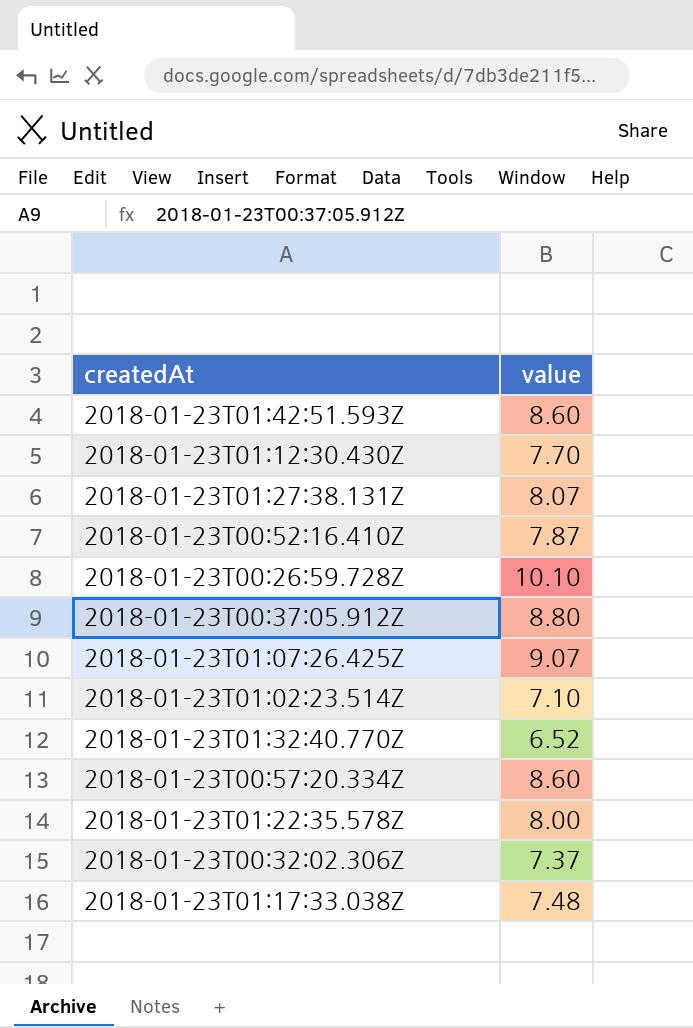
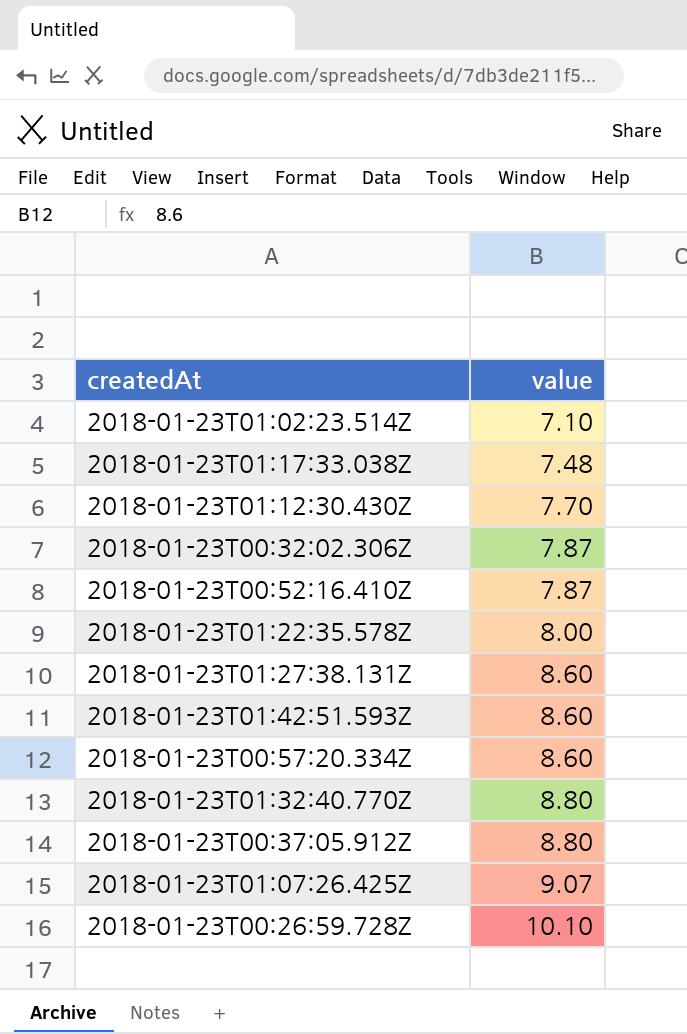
row order: none -> value ascending
2018-01-23T00:32:02.306Z | value: 7.37 -> 7.87
2018-01-23T01:27:38.131Z | value: 8.07 -> 8.60
2018-01-23T01:32:40.770Z | value: 6.52 -> 8.80

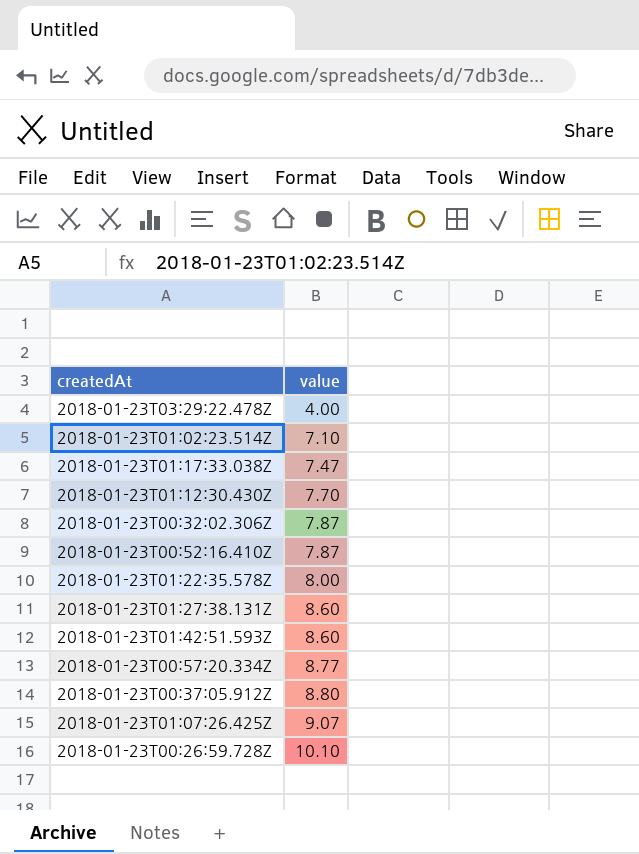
row 2018-01-23T01:32:40.770Z: 8.80 -> none
row 2018-01-23T03:29:22.478Z: none -> 4.00
2018-01-23T01:17:33.038Z | value: 7.48 -> 7.47
2018-01-23T00:57:20.334Z | value: 8.60 -> 8.77

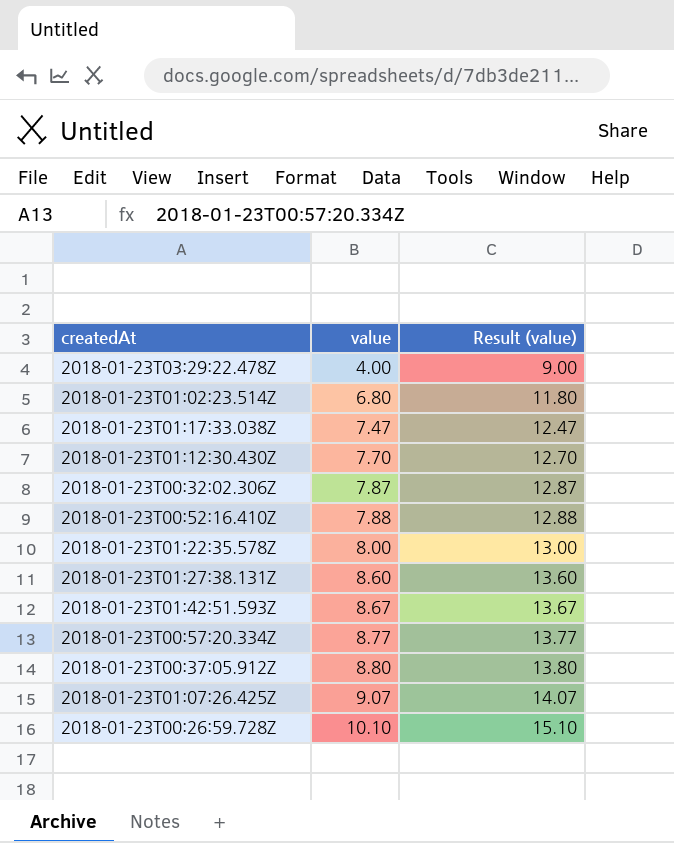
column Result (value) | formula: none -> [value] + 5
2018-01-23T01:02:23.514Z | value: 7.10 -> 6.80
2018-01-23T00:52:16.410Z | value: 7.87 -> 7.88
2018-01-23T01:42:51.593Z | value: 8.60 -> 8.67

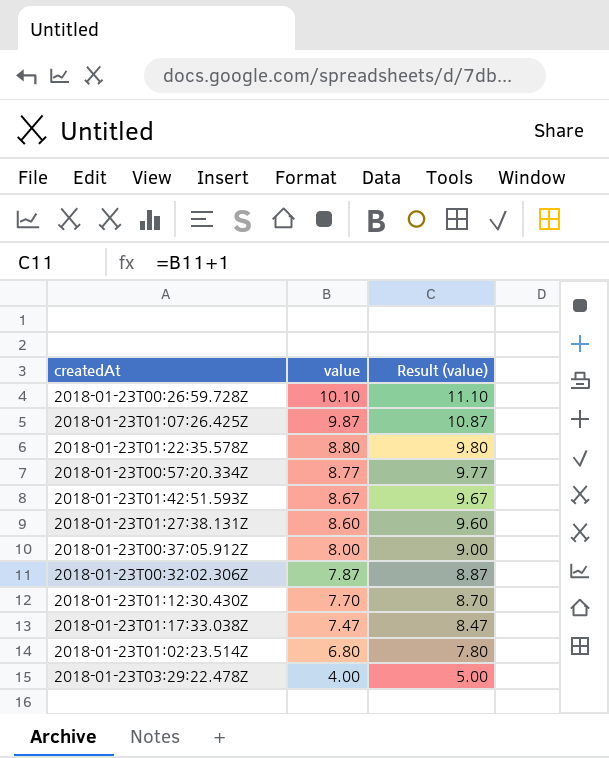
row order: value ascending -> value descending
column Result (value) | formula: [value] + 5 -> [value] + 1
row 2018-01-23T00:52:16.410Z: 7.88 | 12.88 -> none
2018-01-23T01:07:26.425Z | value: 9.07 -> 9.87
2018-01-23T01:22:35.578Z | value: 8.00 -> 8.80
2018-01-23T00:37:05.912Z | value: 8.80 -> 8.00

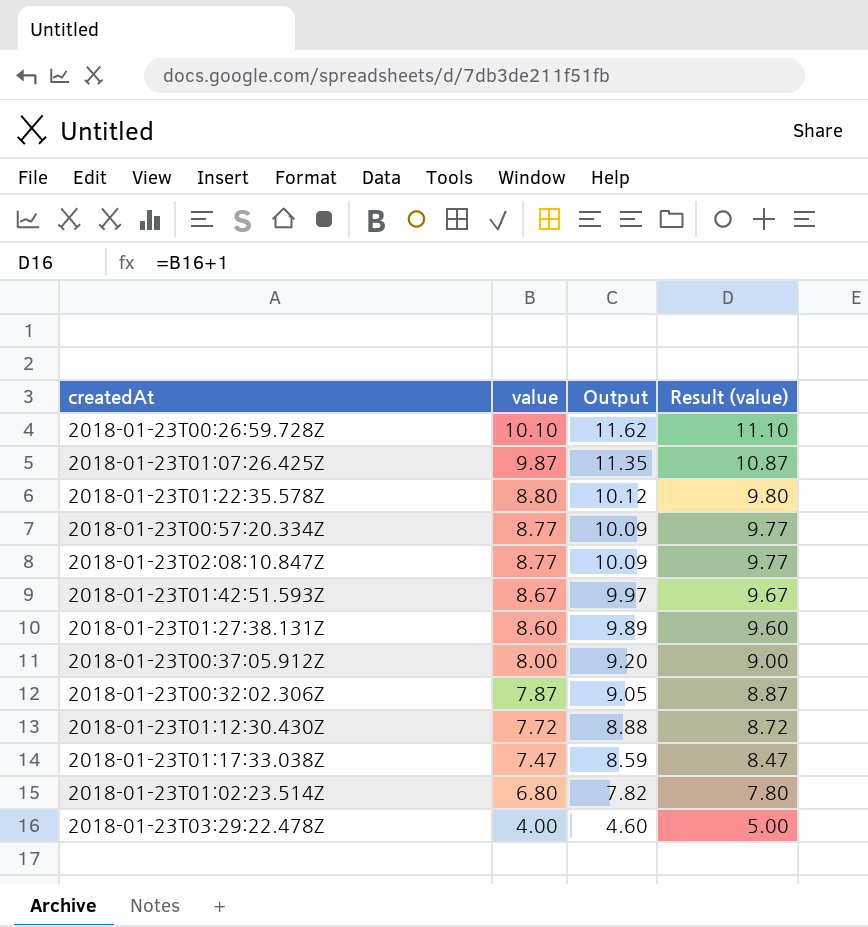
column Output | formula: none -> [value] * 1.15
row 2018-01-23T02:08:10.847Z: none -> 8.77 | 10.09 | 9.77
2018-01-23T01:12:30.430Z | value: 7.70 -> 7.72
2018-01-23T01:12:30.430Z | Result (value): 8.70 -> 8.72

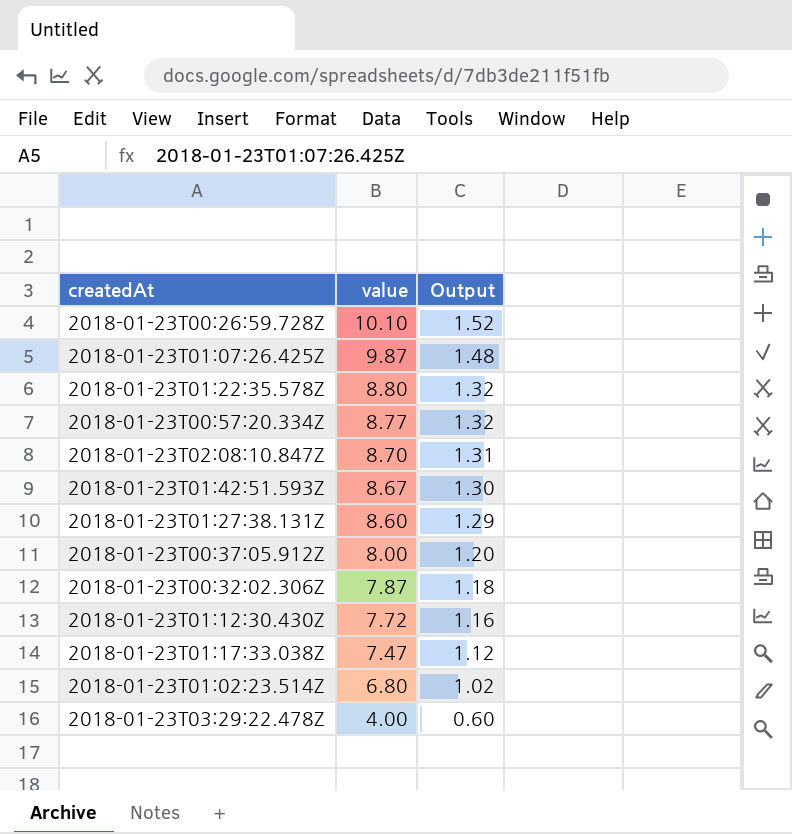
column Result (value) | formula: [value] + 1 -> none
column Output | formula: [value] * 1.15 -> [value] * 0.15
2018-01-23T02:08:10.847Z | value: 8.77 -> 8.70

